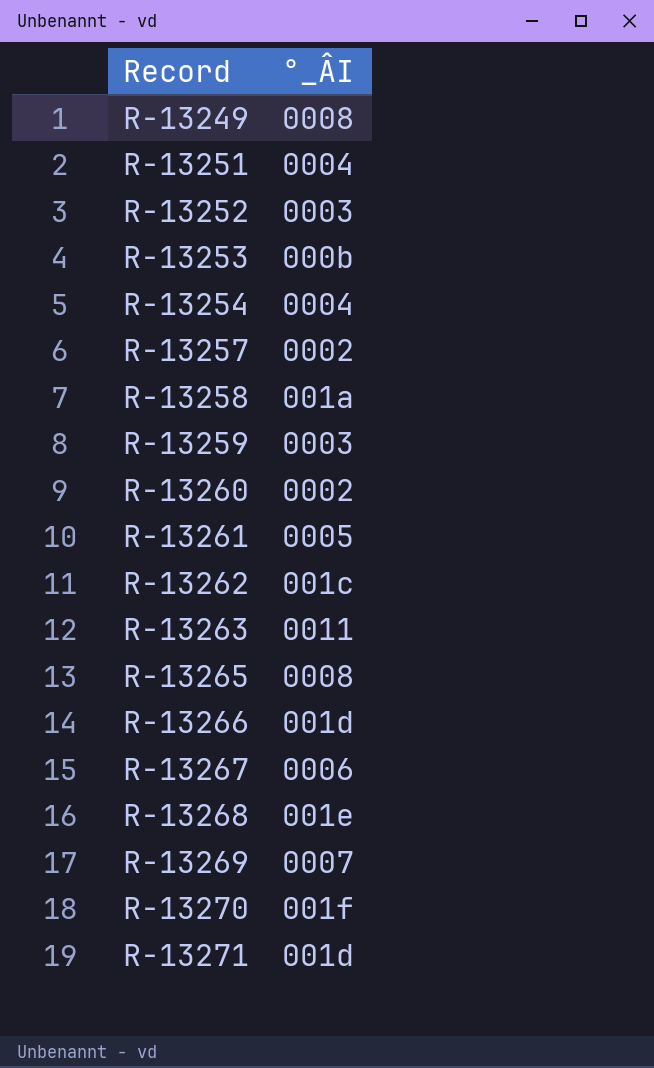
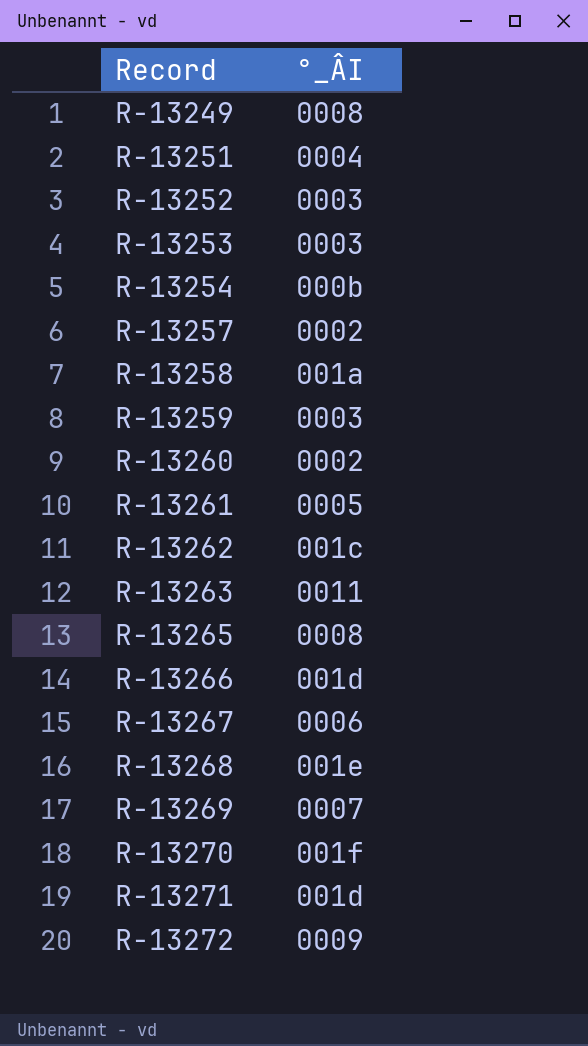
R-13253 | °_ÂI: 000b -> 0003
R-13254 | °_ÂI: 0004 -> 000b
row R-13272: none -> 0009

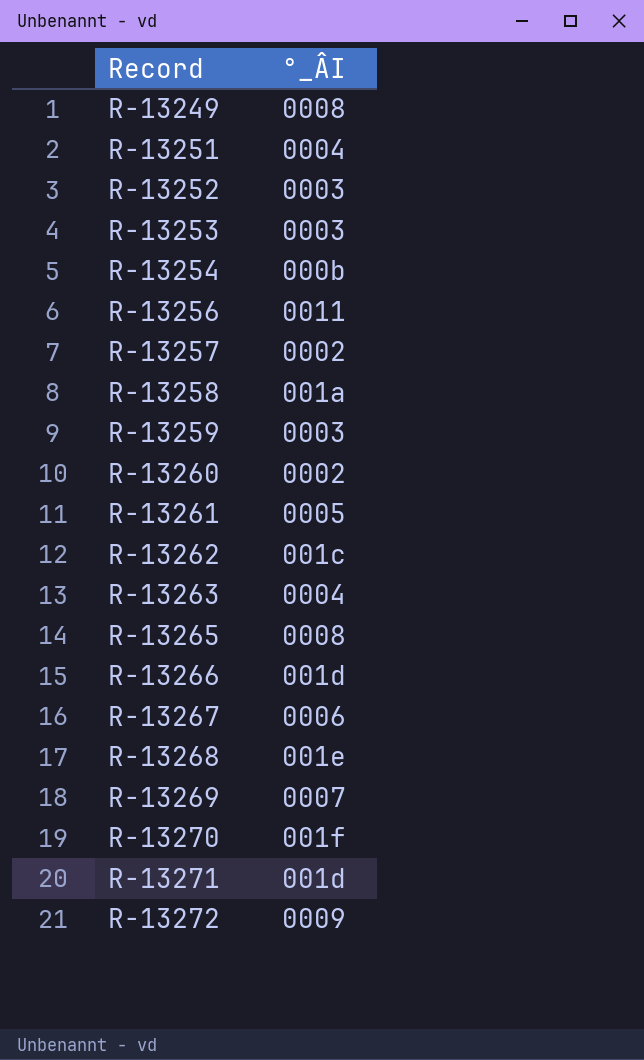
row R-13256: none -> 0011
R-13263 | °_ÂI: 0011 -> 0004

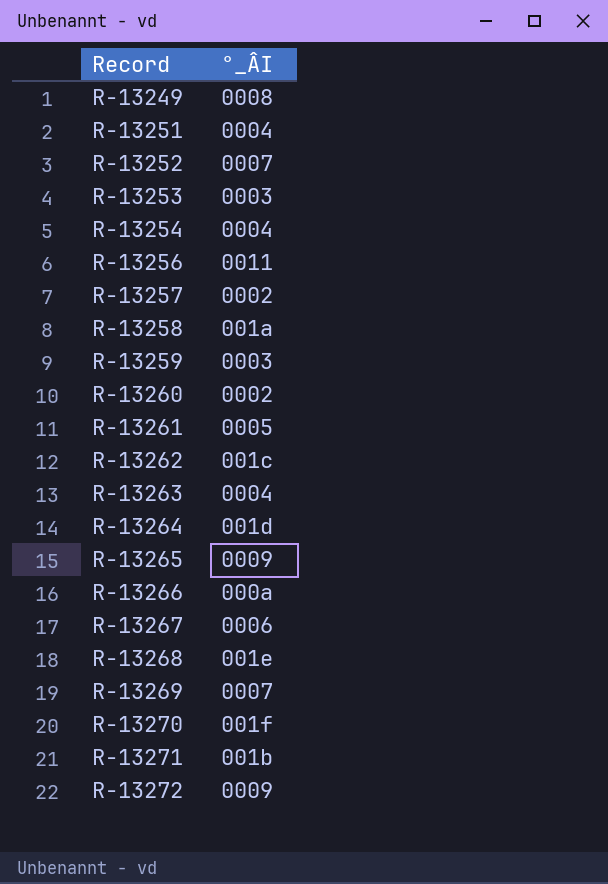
R-13252 | °_ÂI: 0003 -> 0007
R-13254 | °_ÂI: 000b -> 0004
row R-13264: none -> 001d
R-13265 | °_ÂI: 0008 -> 0009
R-13266 | °_ÂI: 001d -> 000a
R-13271 | °_ÂI: 001d -> 001b

